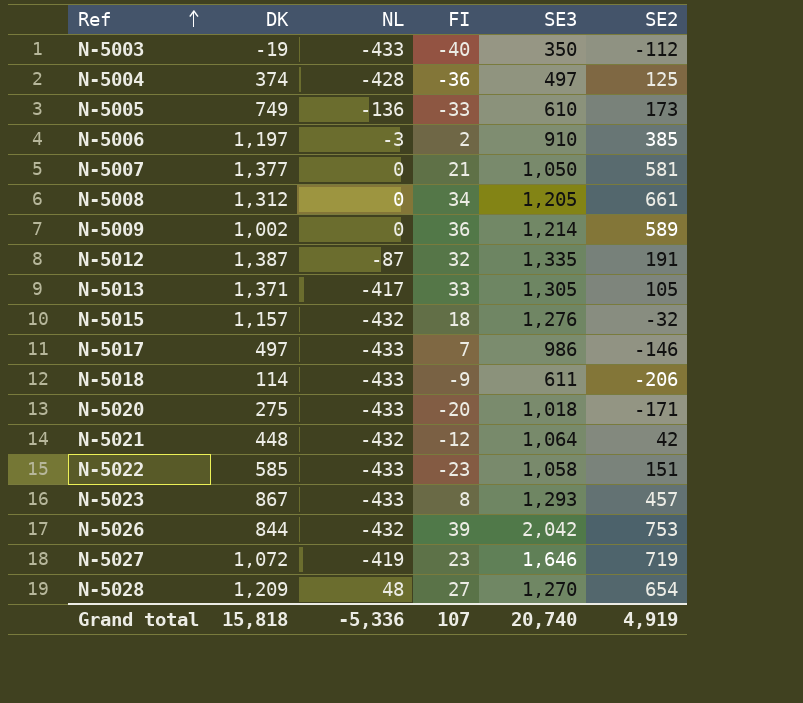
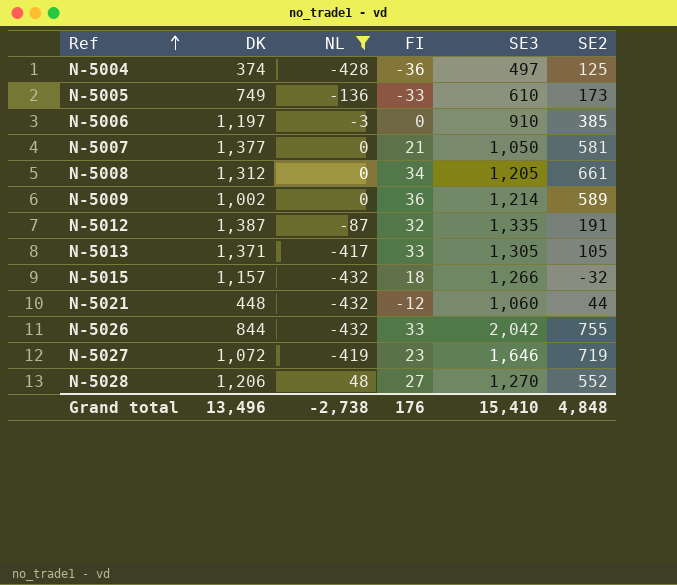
filter: none -> NL != -433
N-5006 | FI: 2 -> 0
N-5015 | SE3: 1,276 -> 1,266
N-5021 | SE3: 1,064 -> 1,060
N-5021 | SE2: 42 -> 44
N-5026 | FI: 39 -> 33
N-5026 | SE2: 753 -> 755
N-5028 | DK: 1,209 -> 1,206
N-5028 | SE2: 654 -> 552
Grand total | DK: 15,818 -> 13,496
Grand total | NL: -5,336 -> -2,738
Grand total | FI: 107 -> 176
Grand total | SE3: 20,740 -> 15,410
Grand total | SE2: 4,919 -> 4,848

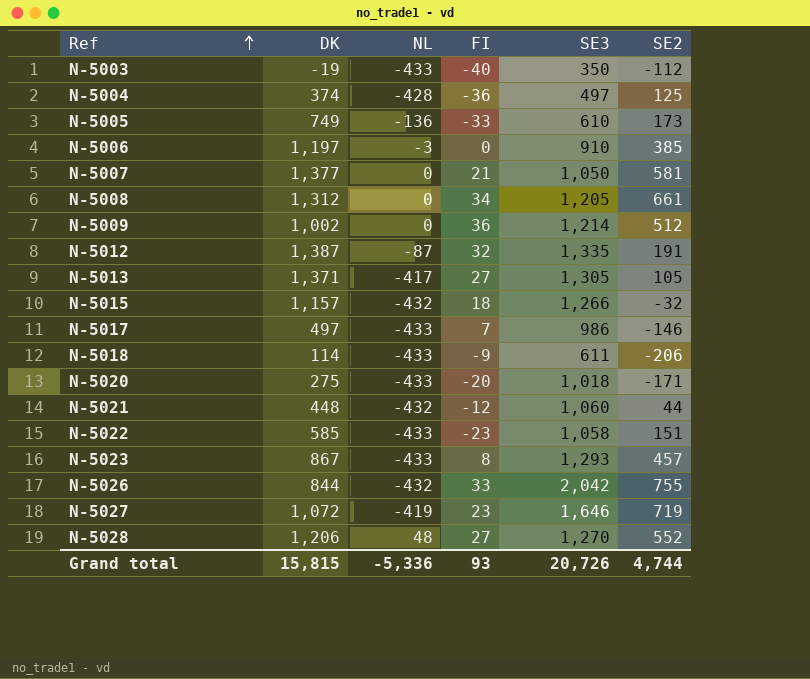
filter: NL != -433 -> none
N-5009 | SE2: 589 -> 512
N-5013 | FI: 33 -> 27
Grand total | DK: 13,496 -> 15,815
Grand total | NL: -2,738 -> -5,336
Grand total | FI: 176 -> 93
Grand total | SE3: 15,410 -> 20,726
Grand total | SE2: 4,848 -> 4,744

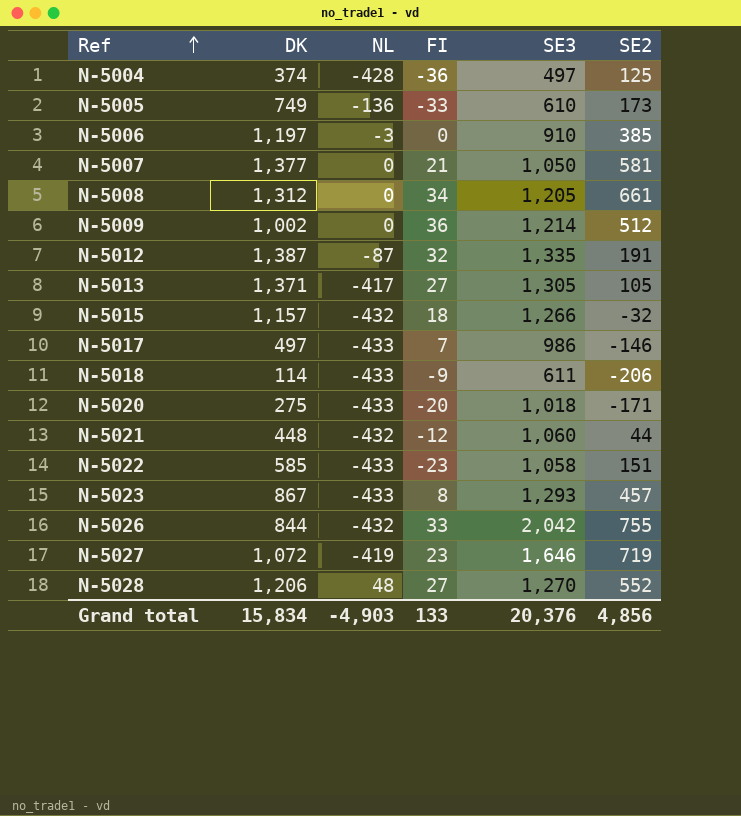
row N-5003: -19 | -433 | -40 | 350 | -112 -> none
Grand total | DK: 15,815 -> 15,834
Grand total | NL: -5,336 -> -4,903
Grand total | FI: 93 -> 133
Grand total | SE3: 20,726 -> 20,376
Grand total | SE2: 4,744 -> 4,856

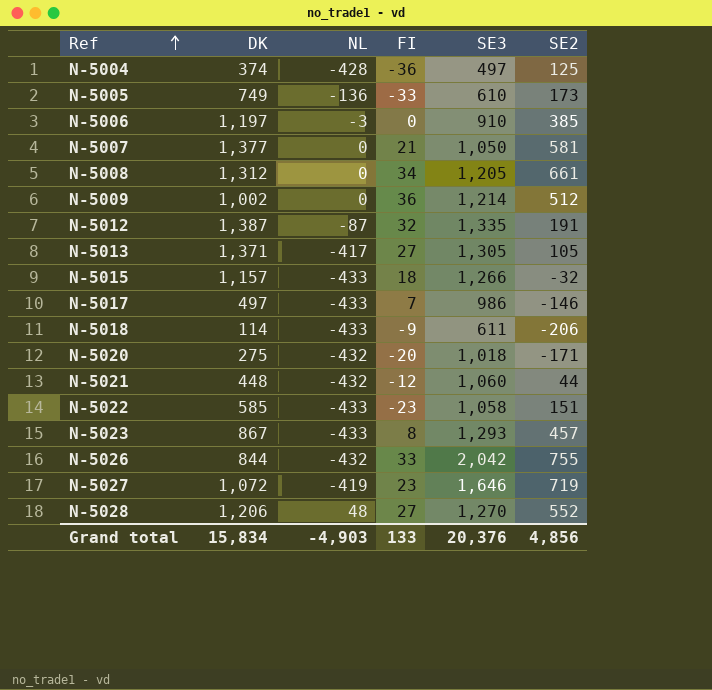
N-5015 | NL: -432 -> -433
N-5020 | NL: -433 -> -432

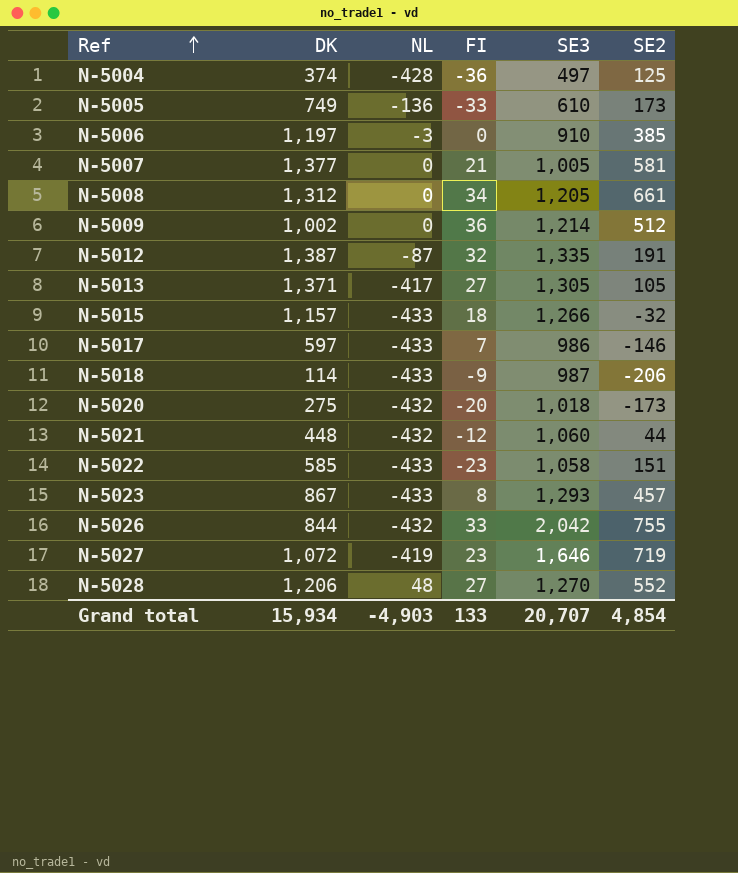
N-5007 | SE3: 1,050 -> 1,005
N-5017 | DK: 497 -> 597
N-5018 | SE3: 611 -> 987
N-5020 | SE2: -171 -> -173
Grand total | DK: 15,834 -> 15,934
Grand total | SE3: 20,376 -> 20,707
Grand total | SE2: 4,856 -> 4,854

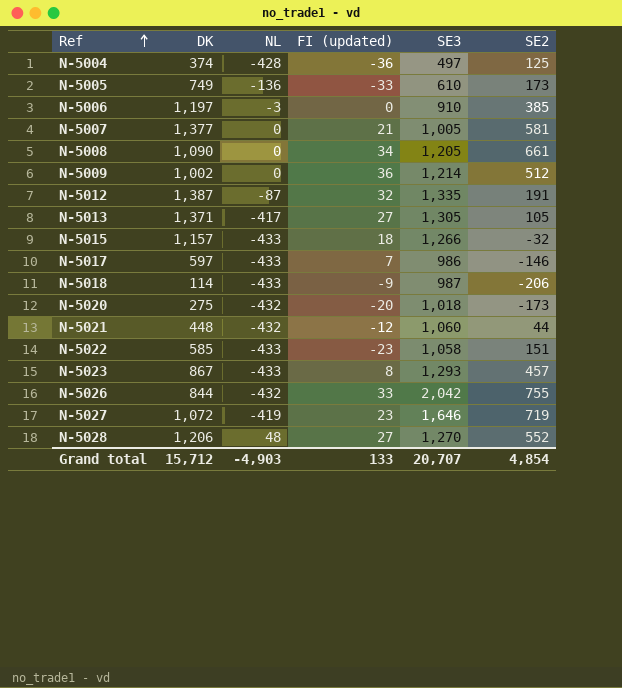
column name: FI -> FI (updated)
N-5008 | DK: 1,312 -> 1,090
Grand total | DK: 15,934 -> 15,712

